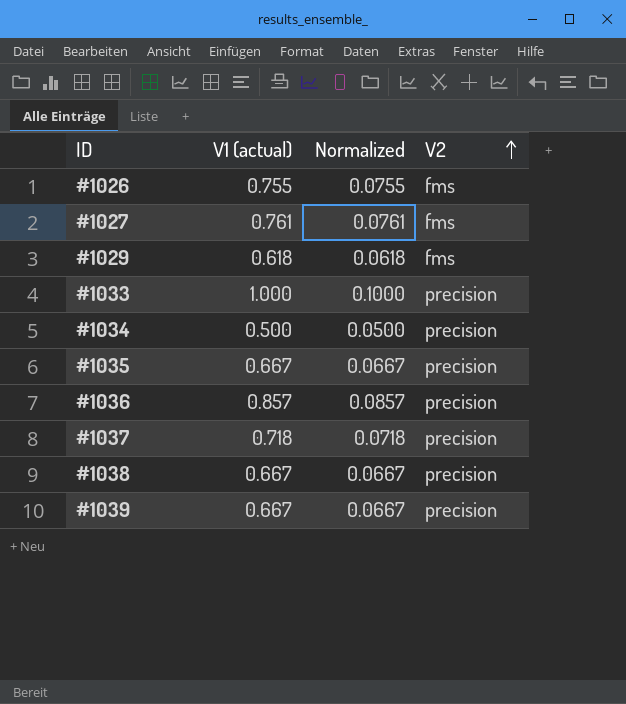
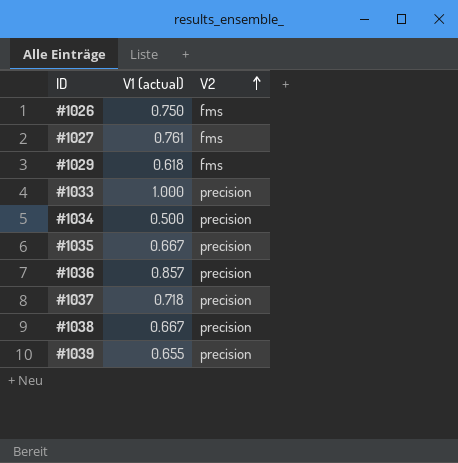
column Normalized | formula: [V1 (actual)] * 0.1 -> none
#1026 | V1 (actual): 0.755 -> 0.750
#1039 | V1 (actual): 0.667 -> 0.655

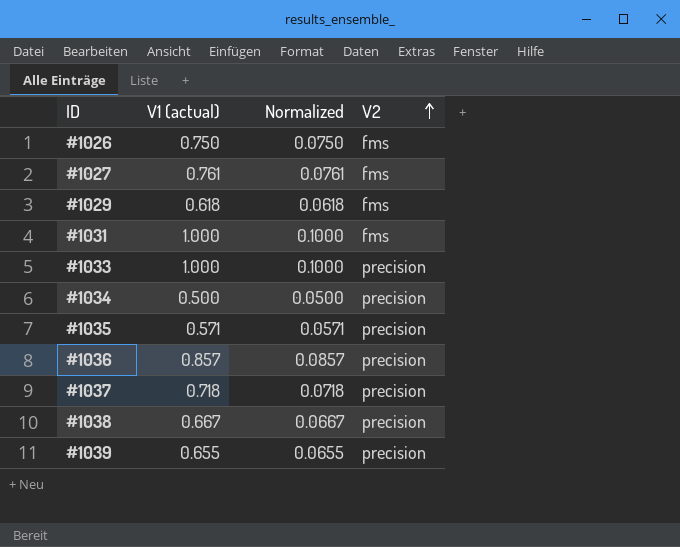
column Normalized | formula: none -> [V1 (actual)] * 0.1
row #1031: none -> 1.000 | 0.1000 | fms
#1035 | V1 (actual): 0.667 -> 0.571

